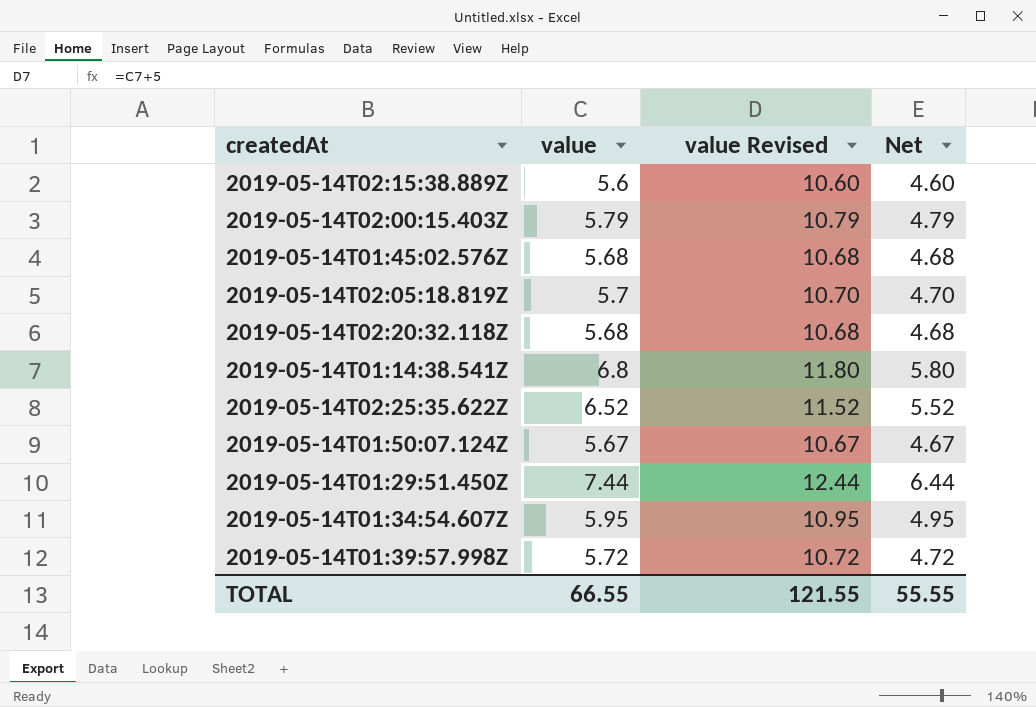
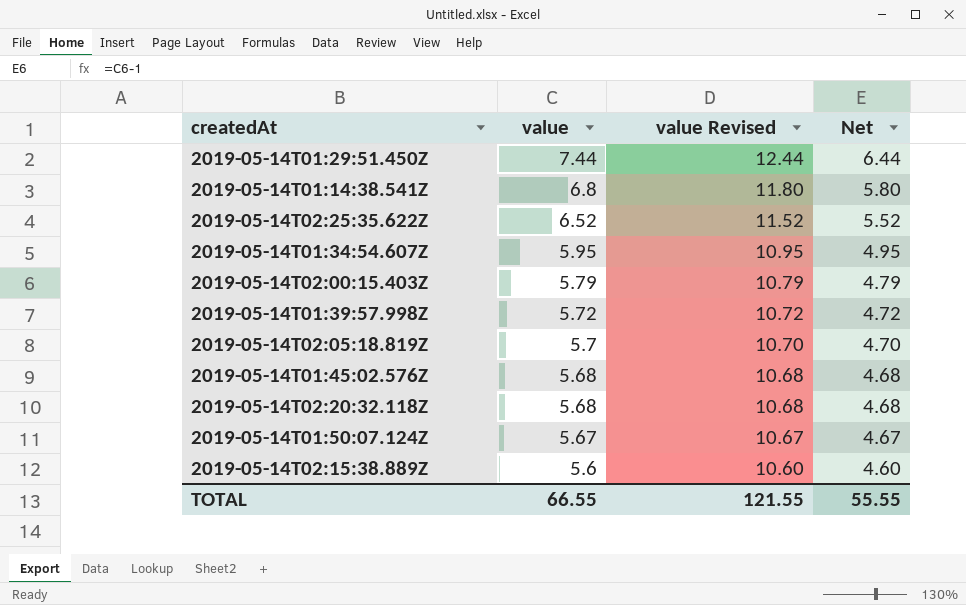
row order: none -> value descending

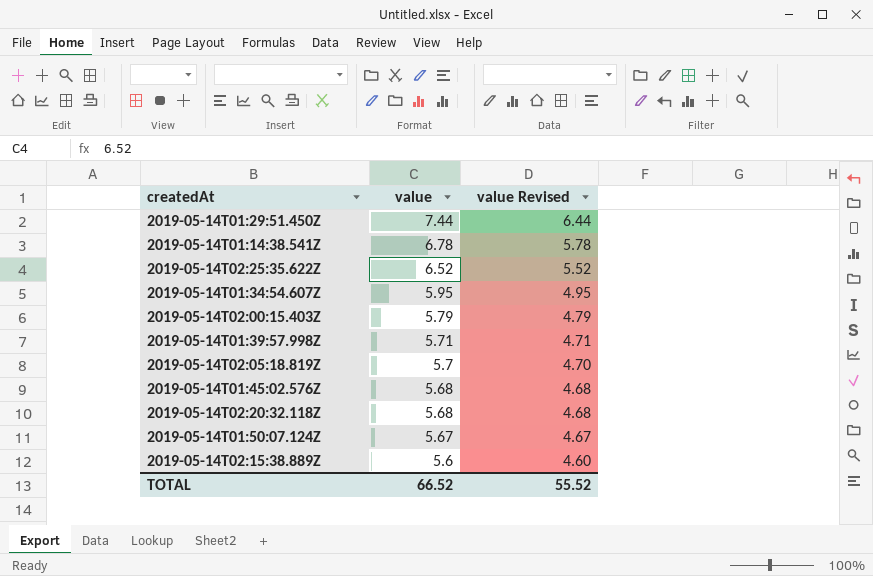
column Net | formula: [value] - 1 -> none
column value Revised | formula: [value] + 5 -> [value] - 1
2019-05-14T01:14:38.541Z | value: 6.8 -> 6.78
2019-05-14T01:39:57.998Z | value: 5.72 -> 5.71
TOTAL | value: 66.55 -> 66.52
TOTAL | value Revised: 121.55 -> 55.52

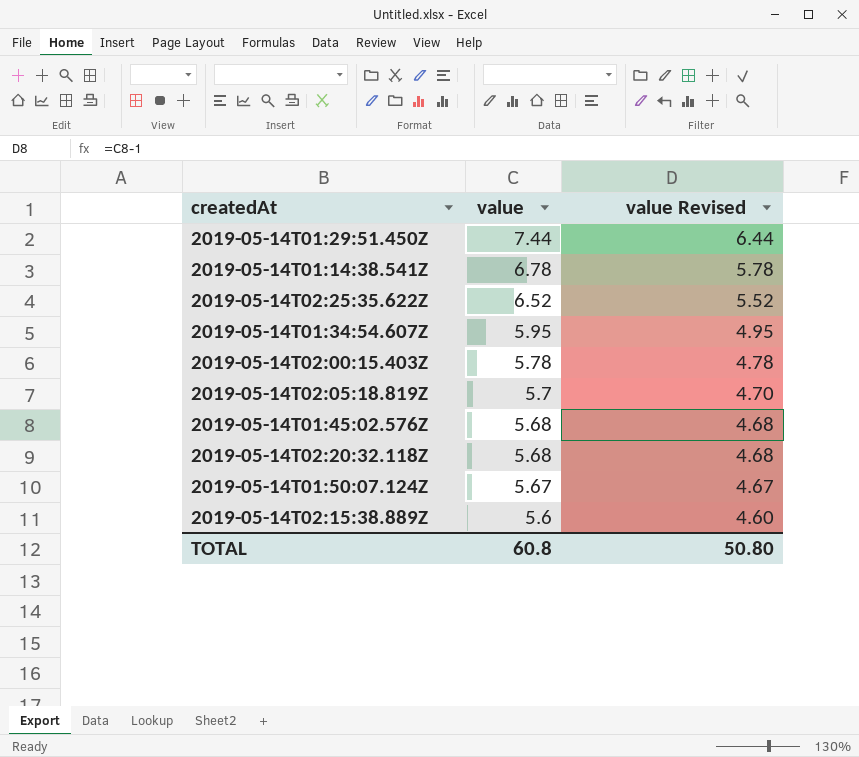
row 2019-05-14T01:39:57.998Z: 5.71 | 4.71 -> none
2019-05-14T02:00:15.403Z | value: 5.79 -> 5.78
2019-05-14T02:00:15.403Z | value Revised: 4.79 -> 4.78
TOTAL | value: 66.52 -> 60.8
TOTAL | value Revised: 55.52 -> 50.80

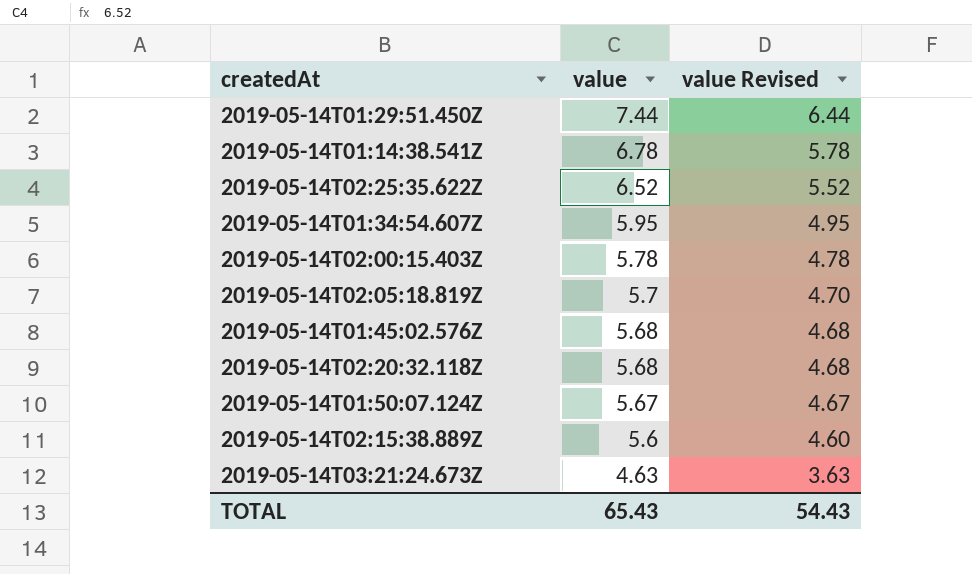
row 2019-05-14T03:21:24.673Z: none -> 4.63 | 3.63
TOTAL | value: 60.8 -> 65.43
TOTAL | value Revised: 50.80 -> 54.43

